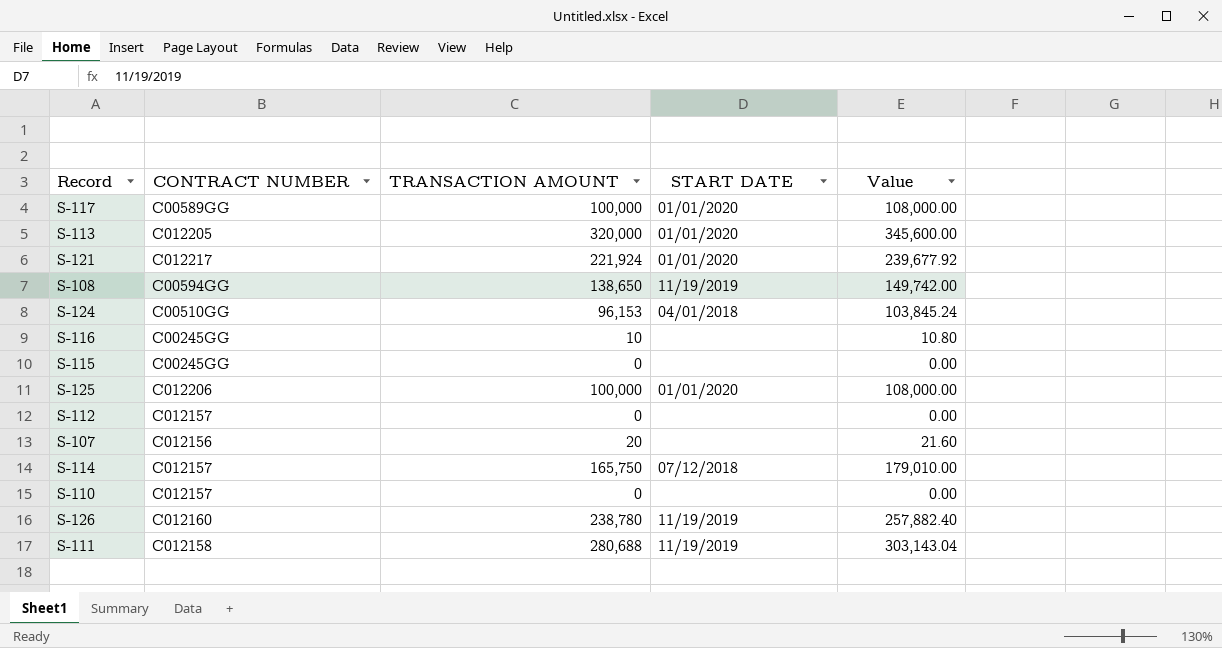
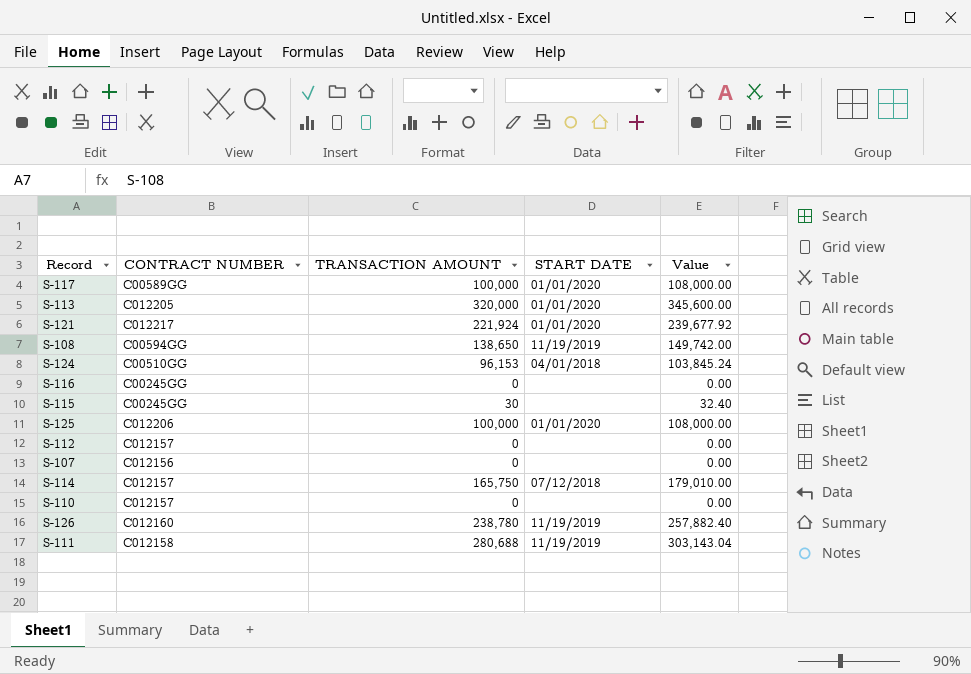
S-116 | TRANSACTION AMOUNT: 10 -> 0
S-116 | Value: 10.80 -> 0.00
S-115 | TRANSACTION AMOUNT: 0 -> 30
S-115 | Value: 0.00 -> 32.40
S-107 | TRANSACTION AMOUNT: 20 -> 0
S-107 | Value: 21.60 -> 0.00

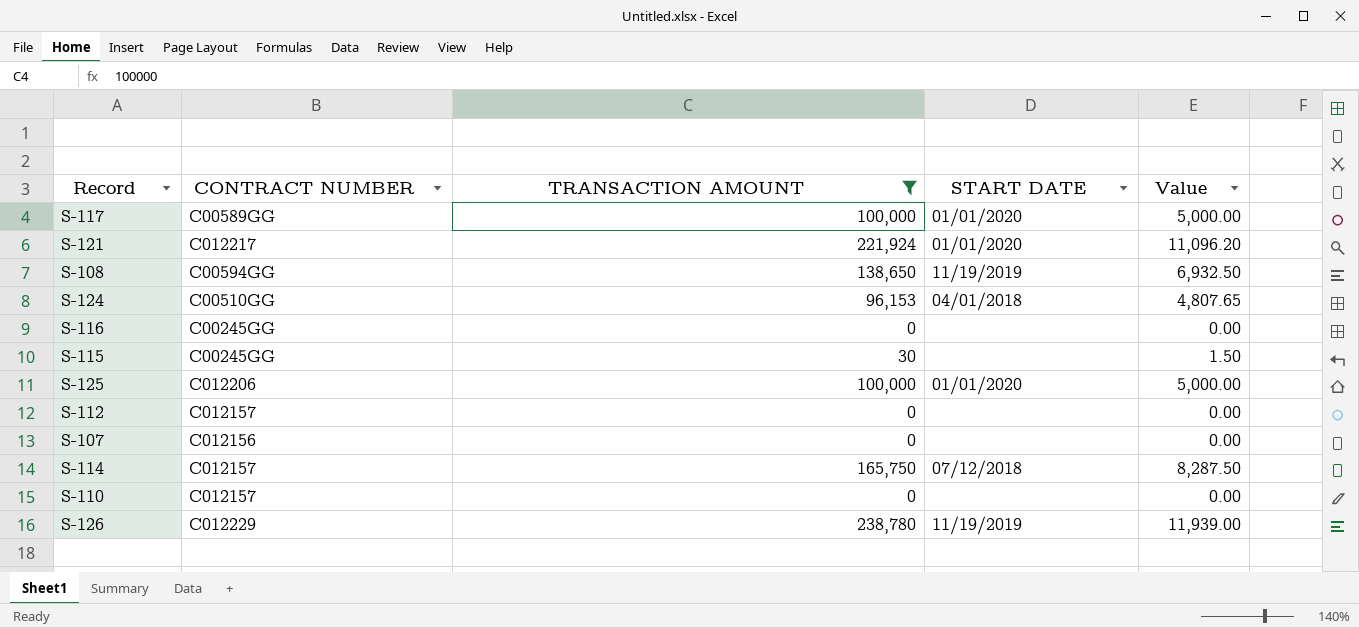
filter: none -> TRANSACTION AMOUNT <= 238,780
column Value | formula: [TRANSACTION AMOUNT] * 1.08 -> [TRANSACTION AMOUNT] * 0.05
S-126 | CONTRACT NUMBER: C012160 -> C012229

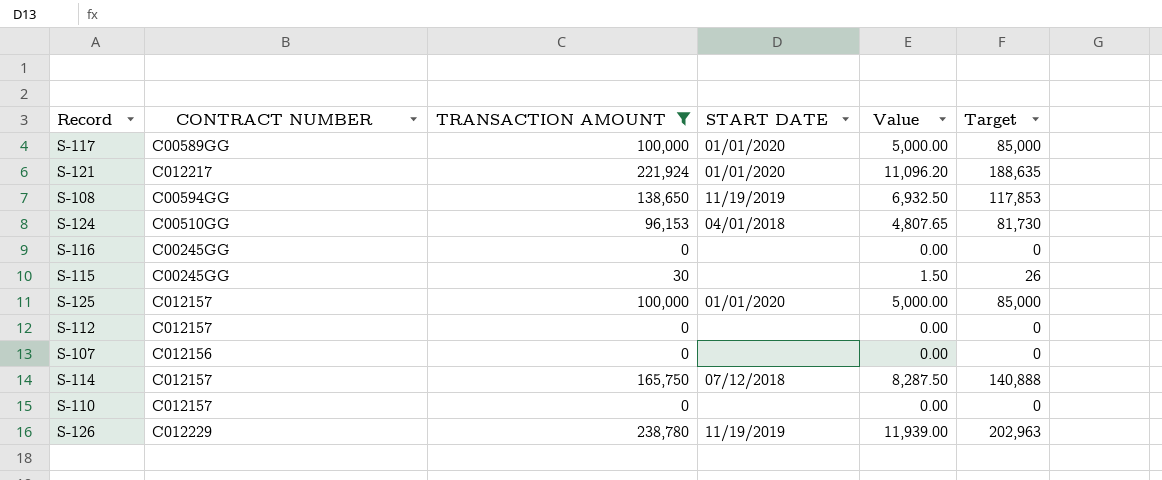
column Target | formula: none -> [TRANSACTION AMOUNT] * 0.85
S-125 | CONTRACT NUMBER: C012206 -> C012157

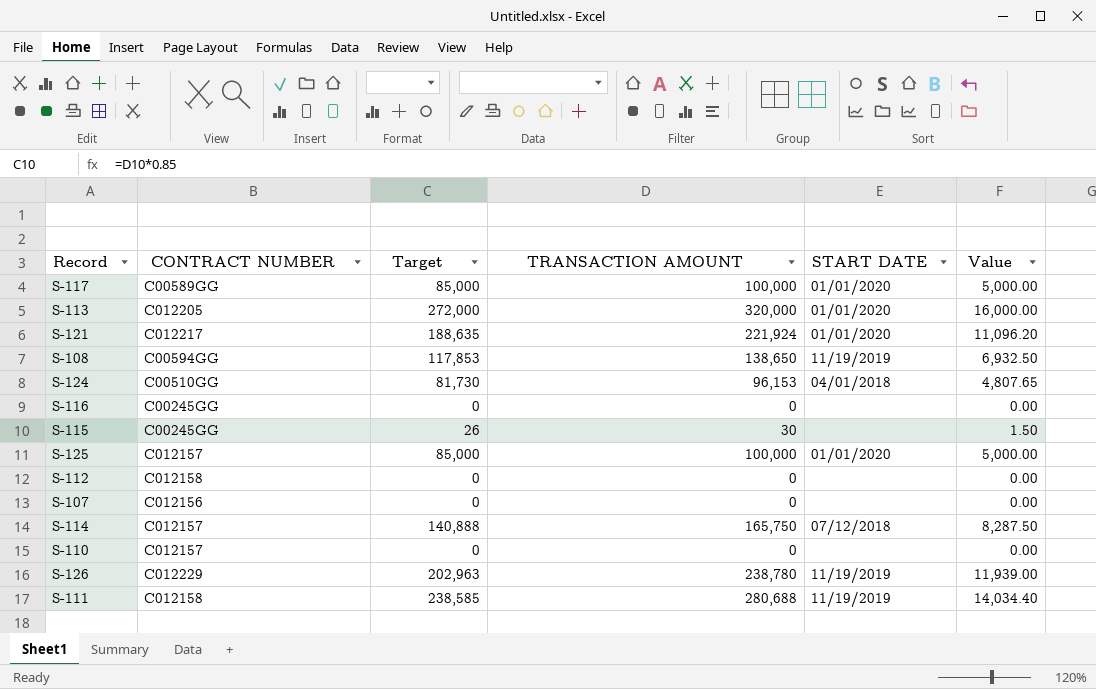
filter: TRANSACTION AMOUNT <= 238,780 -> none
column Target | position: 6 -> 3
S-112 | CONTRACT NUMBER: C012157 -> C012158

